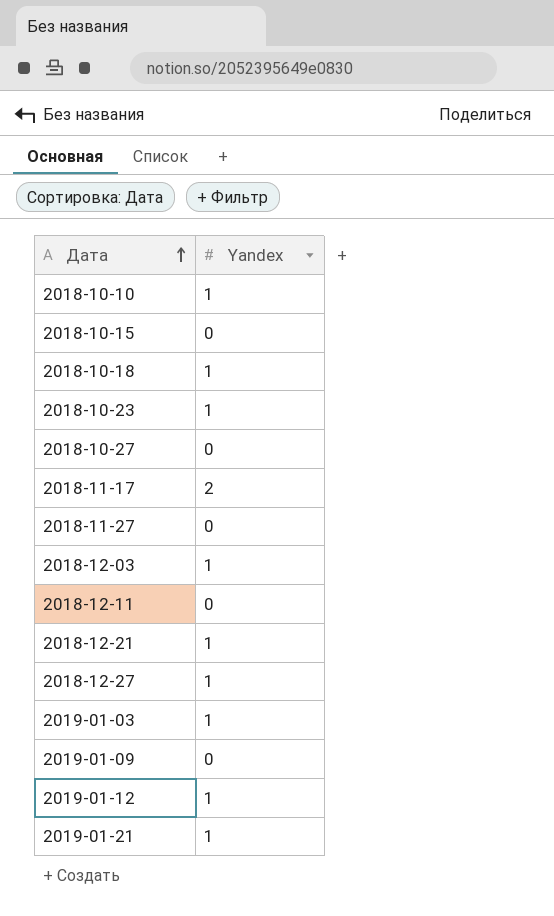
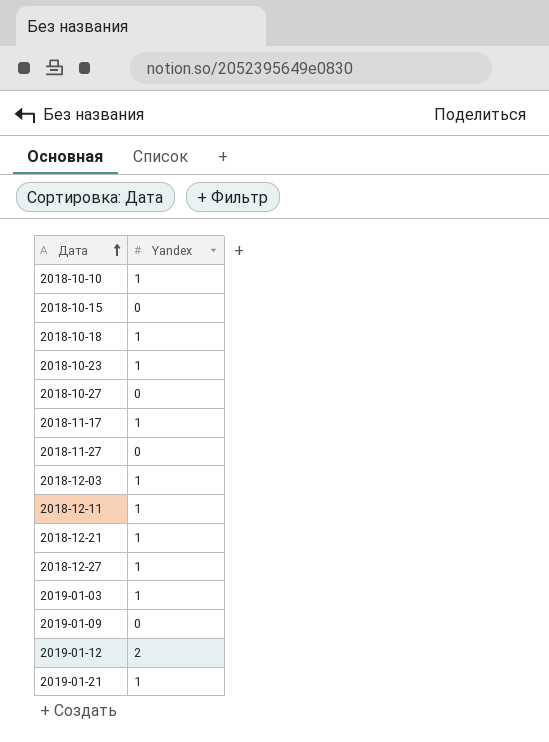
2018-11-17 | Yandex: 2 -> 1
2018-12-11 | Yandex: 0 -> 1
2019-01-12 | Yandex: 1 -> 2

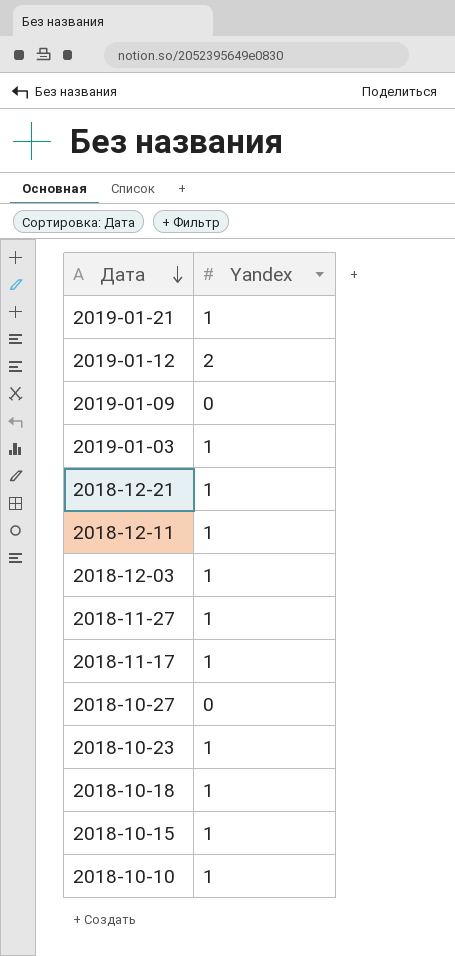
row order: Дата ascending -> Дата descending
row 2018-12-27: 1 -> none
2018-11-27 | Yandex: 0 -> 1
2018-10-15 | Yandex: 0 -> 1

